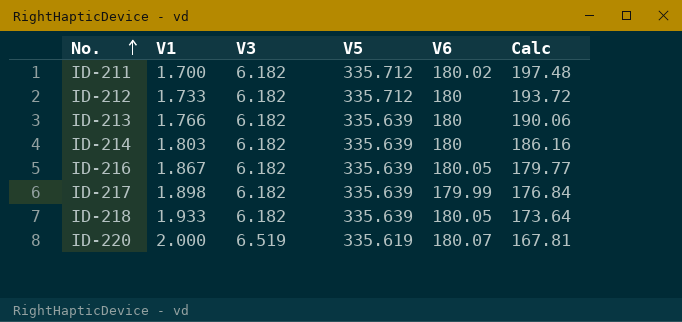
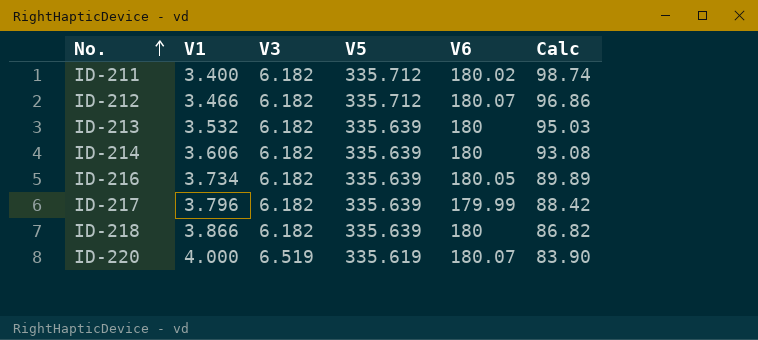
ID-211 | V1: 1.700 -> 3.400
ID-211 | Calc: 197.48 -> 98.74
ID-212 | V1: 1.733 -> 3.466
ID-212 | V6: 180 -> 180.07
ID-212 | Calc: 193.72 -> 96.86
ID-213 | V1: 1.766 -> 3.532
ID-213 | Calc: 190.06 -> 95.03
ID-214 | V1: 1.803 -> 3.606
ID-214 | Calc: 186.16 -> 93.08
ID-216 | V1: 1.867 -> 3.734
ID-216 | Calc: 179.77 -> 89.89
ID-217 | V1: 1.898 -> 3.796
ID-217 | Calc: 176.84 -> 88.42
ID-218 | V1: 1.933 -> 3.866
ID-218 | V6: 180.05 -> 180
ID-218 | Calc: 173.64 -> 86.82
ID-220 | V1: 2.000 -> 4.000
ID-220 | Calc: 167.81 -> 83.90

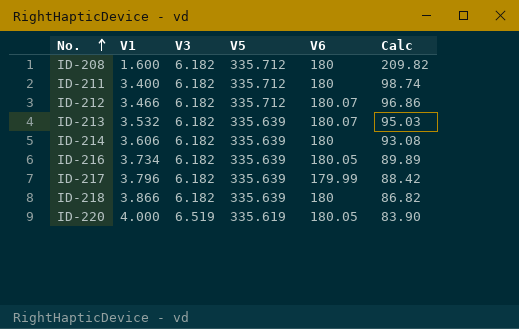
row ID-208: none -> 1.600 | 6.182 | 335.712 | 180 | 209.82
ID-211 | V6: 180.02 -> 180
ID-213 | V6: 180 -> 180.07
ID-220 | V6: 180.07 -> 180.05

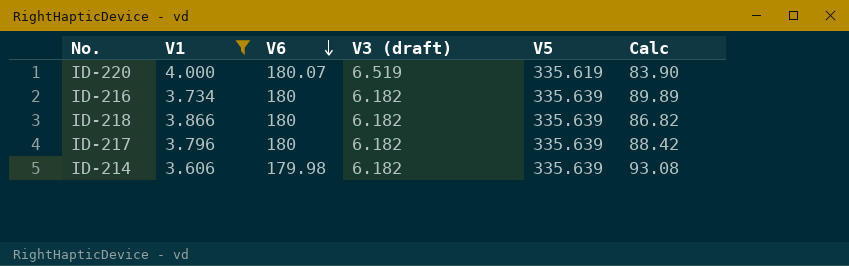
filter: none -> V1 >= 3.606
row order: No. ascending -> V6 descending
column V6 | position: 5 -> 3
column name: V3 -> V3 (draft)
ID-220 | V6: 180.05 -> 180.07
ID-216 | V6: 180.05 -> 180
ID-217 | V6: 179.99 -> 180
ID-214 | V6: 180 -> 179.98

